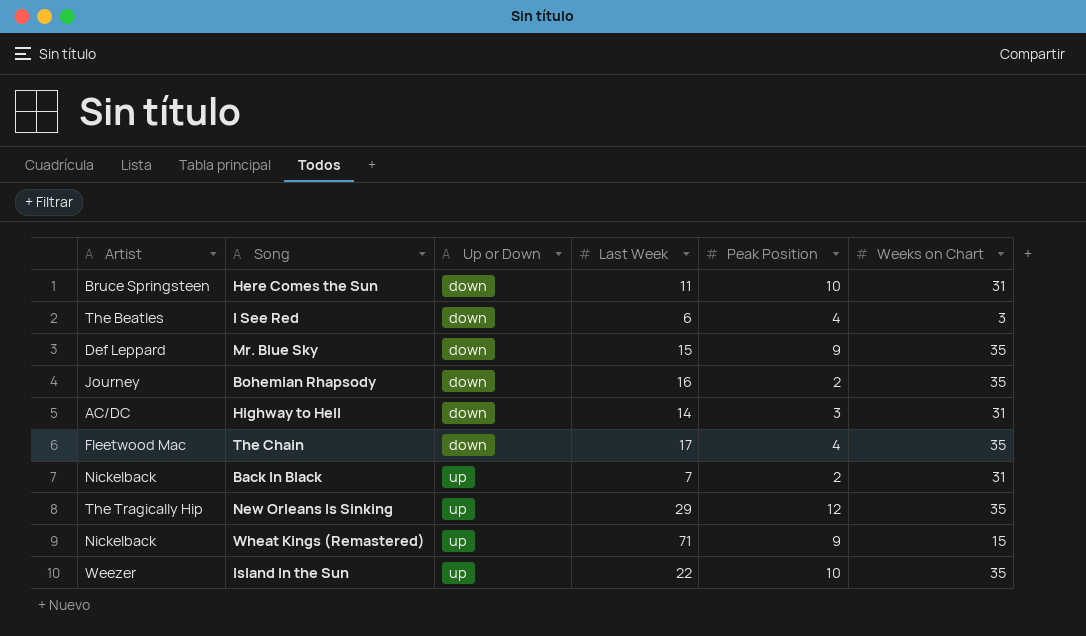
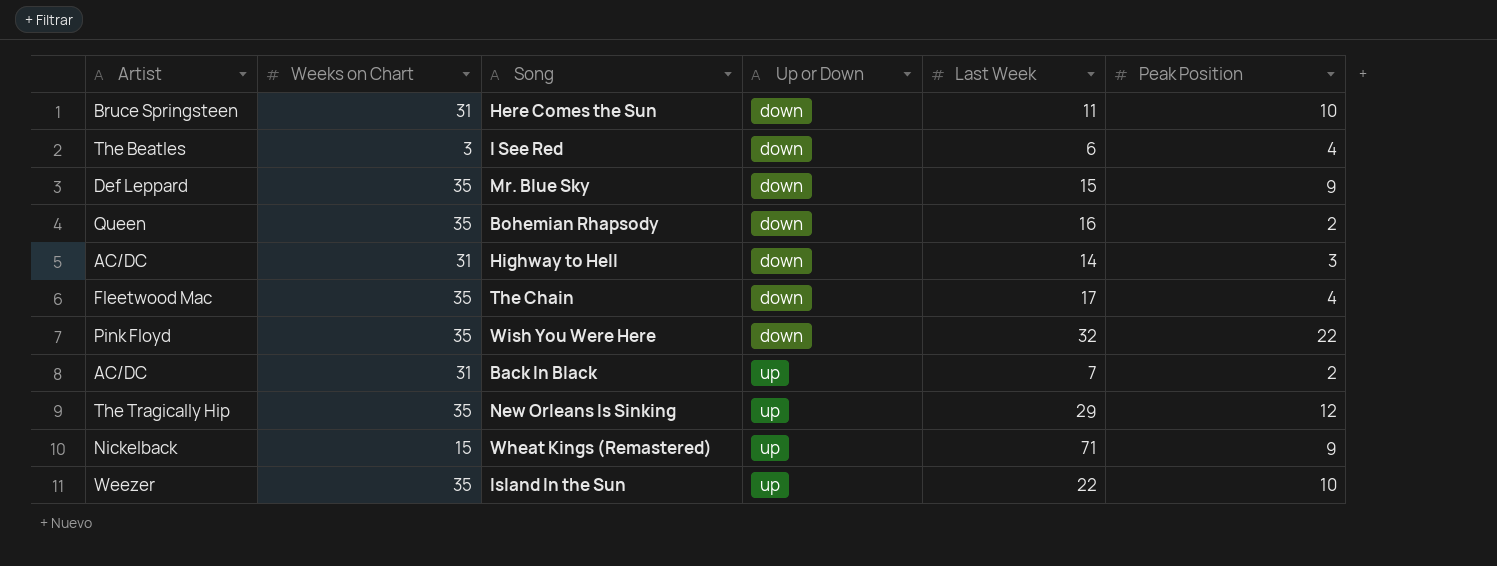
column Weeks on Chart | position: 6 -> 2
Bohemian Rhapsody | Artist: Journey -> Queen
row Wish You Were Here: none -> Pink Floyd | 35 | down | 32 | 22
Back In Black | Artist: Nickelback -> AC/DC

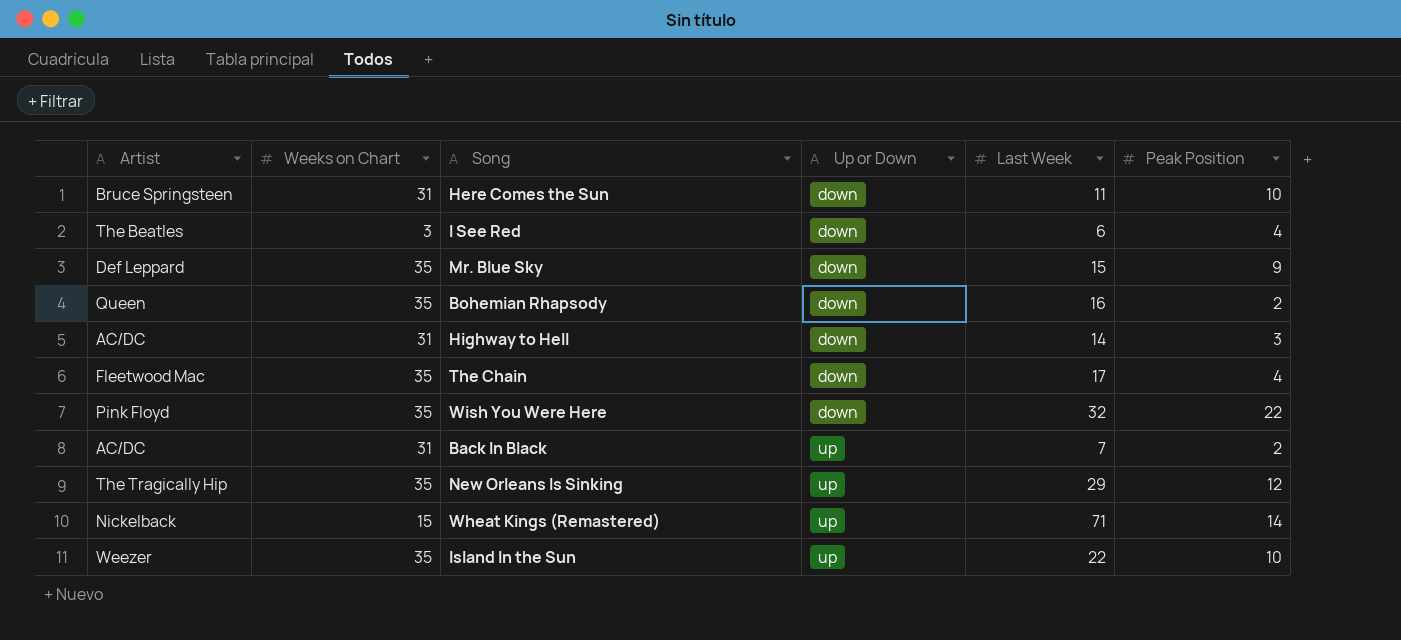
Wheat Kings (Remastered) | Peak Position: 9 -> 14

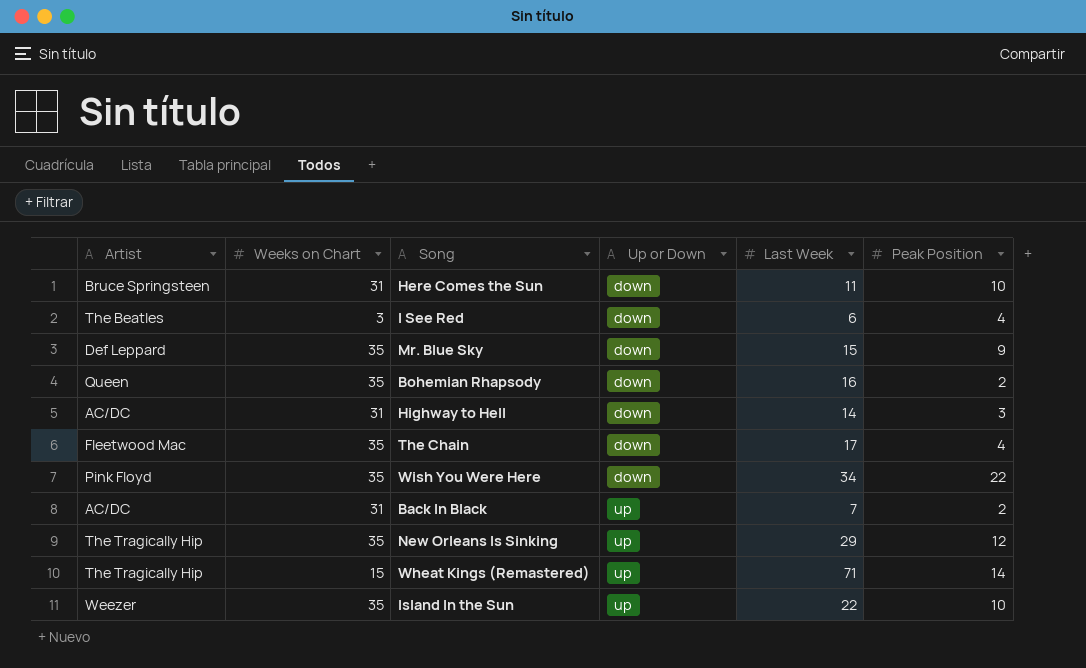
Wish You Were Here | Last Week: 32 -> 34
Wheat Kings (Remastered) | Artist: Nickelback -> The Tragically Hip

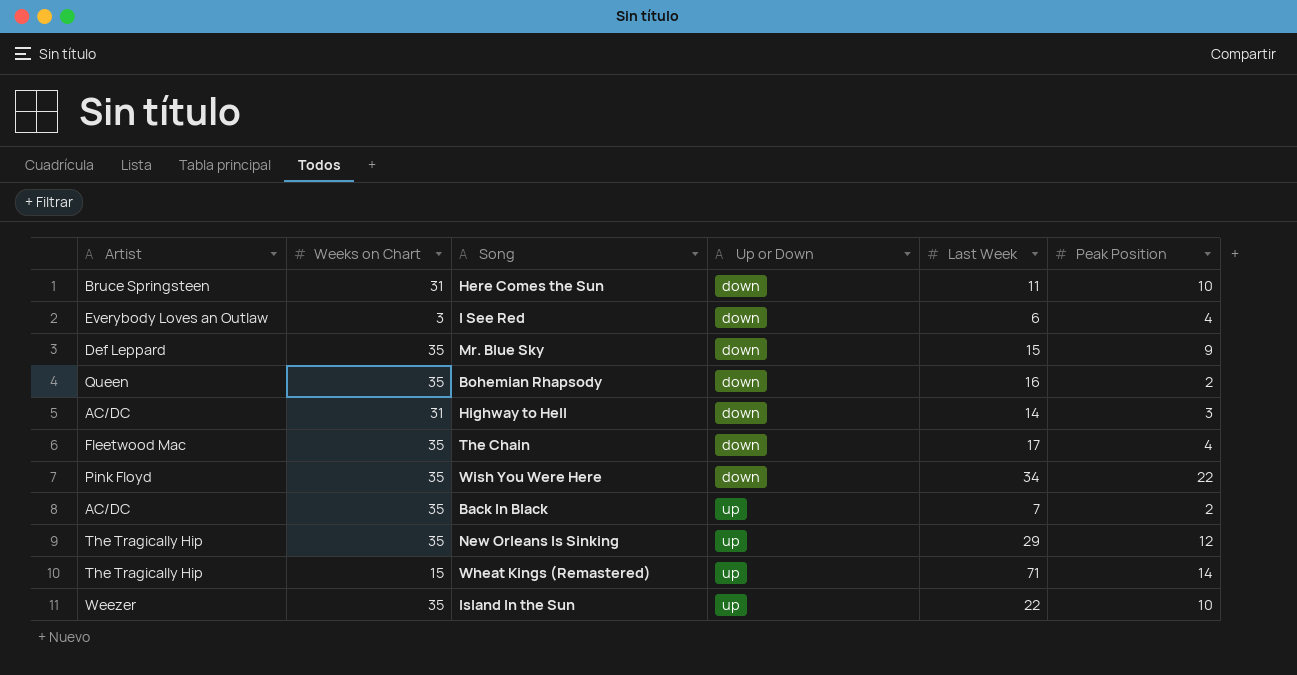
I See Red | Artist: The Beatles -> Everybody Loves an Outlaw
Back In Black | Weeks on Chart: 31 -> 35

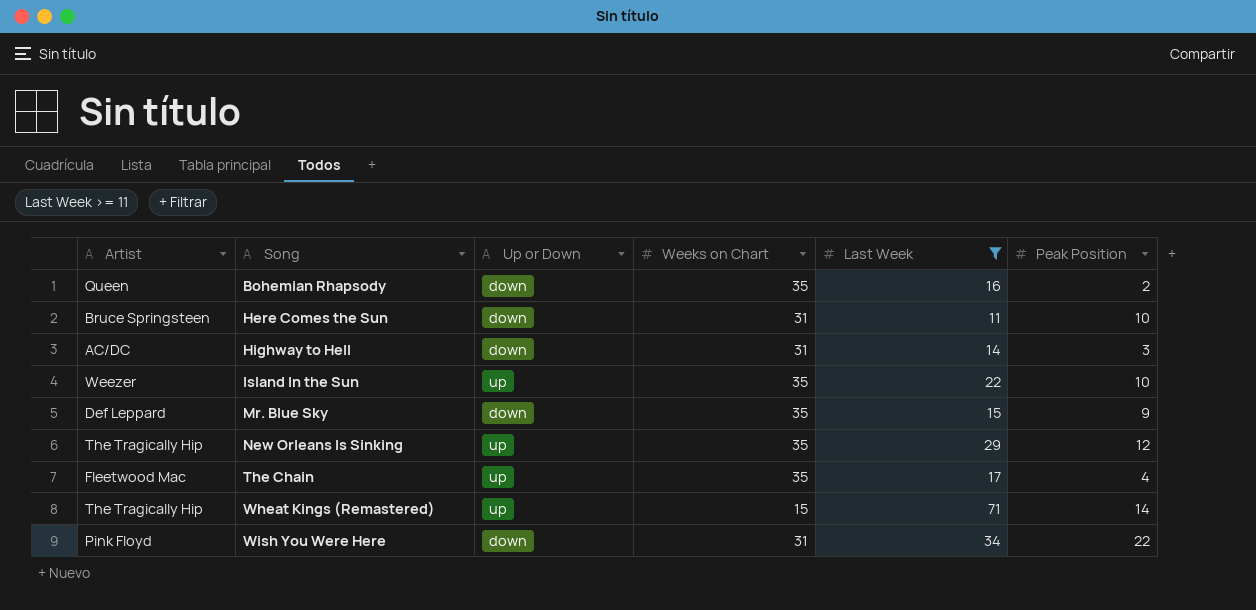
filter: none -> Last Week >= 11
row order: Up or Down ascending -> Song ascending
column Weeks on Chart | position: 2 -> 4
The Chain | Up or Down: down -> up
Wish You Were Here | Weeks on Chart: 35 -> 31

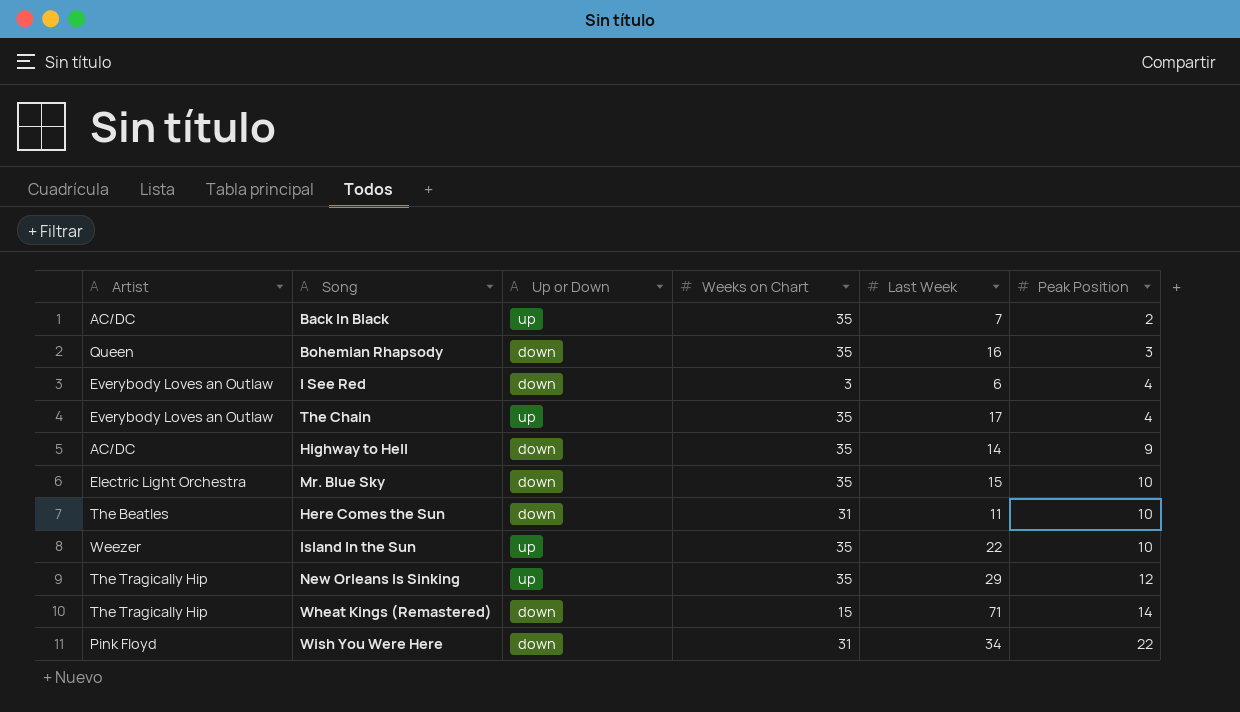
filter: Last Week >= 11 -> none
row order: Song ascending -> Peak Position ascending
Bohemian Rhapsody | Peak Position: 2 -> 3
The Chain | Artist: Fleetwood Mac -> Everybody Loves an Outlaw
Highway to Hell | Weeks on Chart: 31 -> 35
Highway to Hell | Peak Position: 3 -> 9
Mr. Blue Sky | Artist: Def Leppard -> Electric Light Orchestra
Mr. Blue Sky | Peak Position: 9 -> 10
Here Comes the Sun | Artist: Bruce Springsteen -> The Beatles
Wheat Kings (Remastered) | Up or Down: up -> down

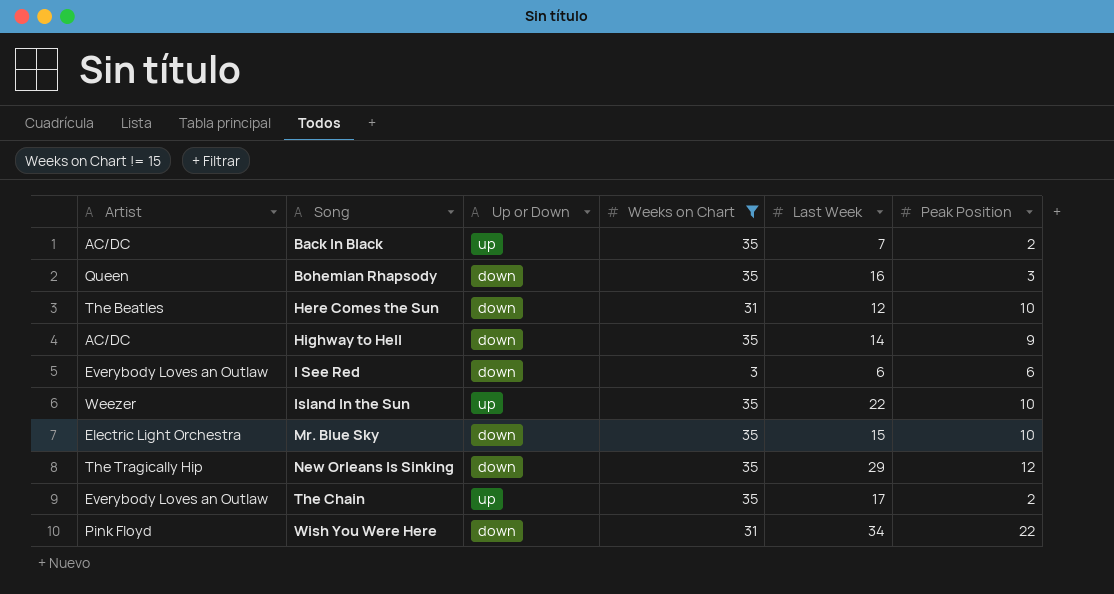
filter: none -> Weeks on Chart != 15
row order: Peak Position ascending -> Song ascending
Here Comes the Sun | Last Week: 11 -> 12
I See Red | Peak Position: 4 -> 6
New Orleans Is Sinking | Up or Down: up -> down
The Chain | Peak Position: 4 -> 2

